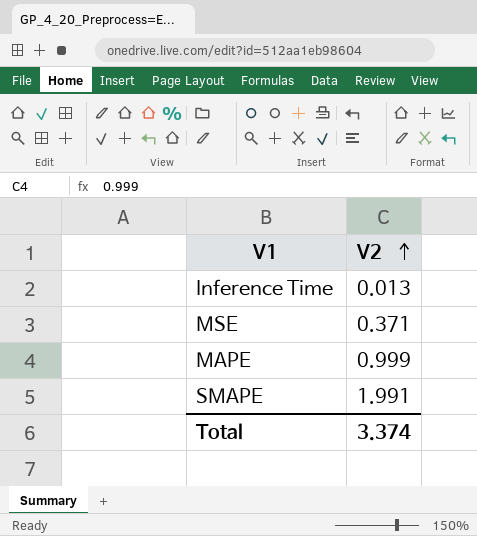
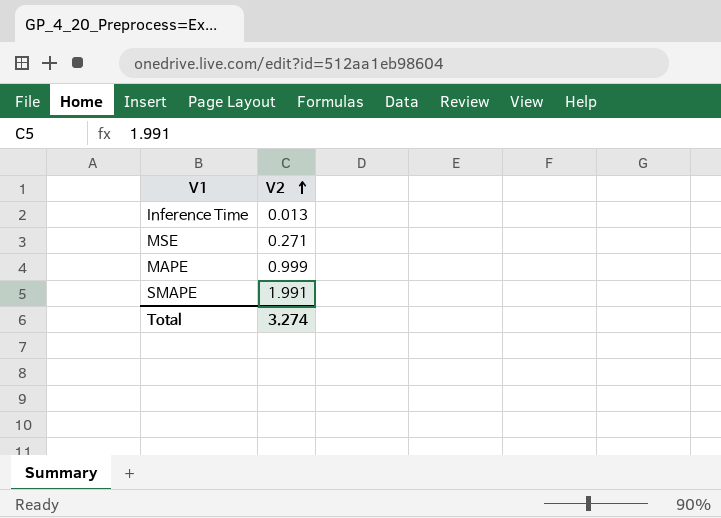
MSE | V2: 0.371 -> 0.271
Total | V2: 3.374 -> 3.274

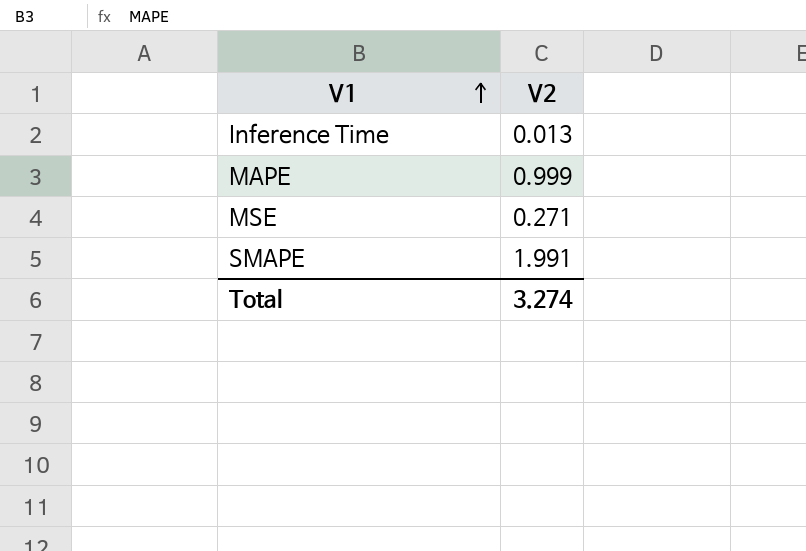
row order: V2 ascending -> V1 ascending

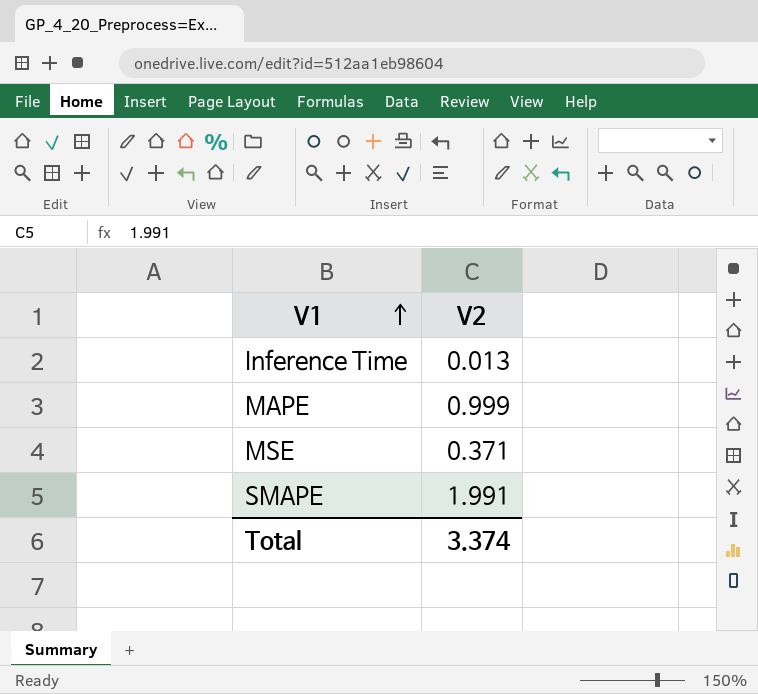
MSE | V2: 0.271 -> 0.371
Total | V2: 3.274 -> 3.374

